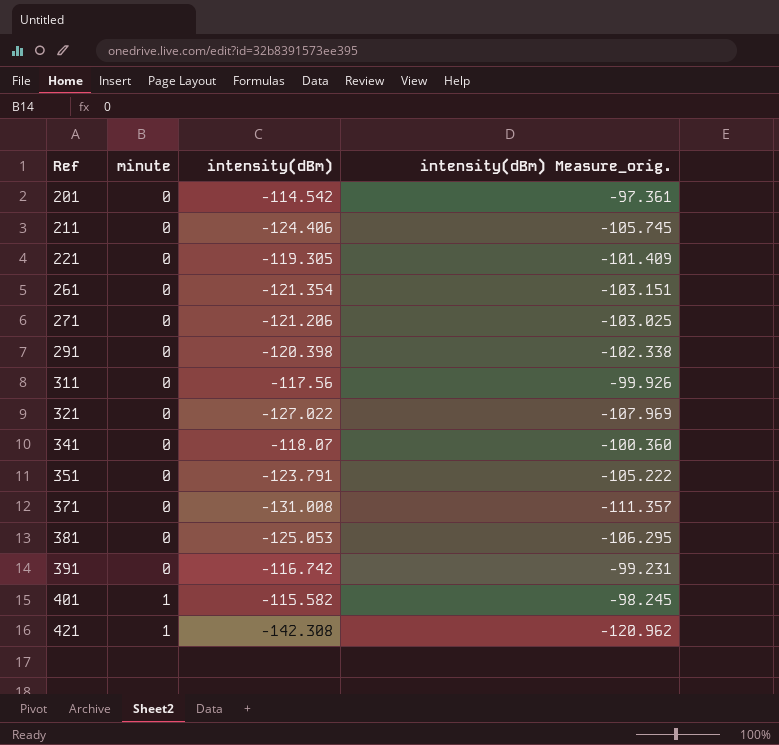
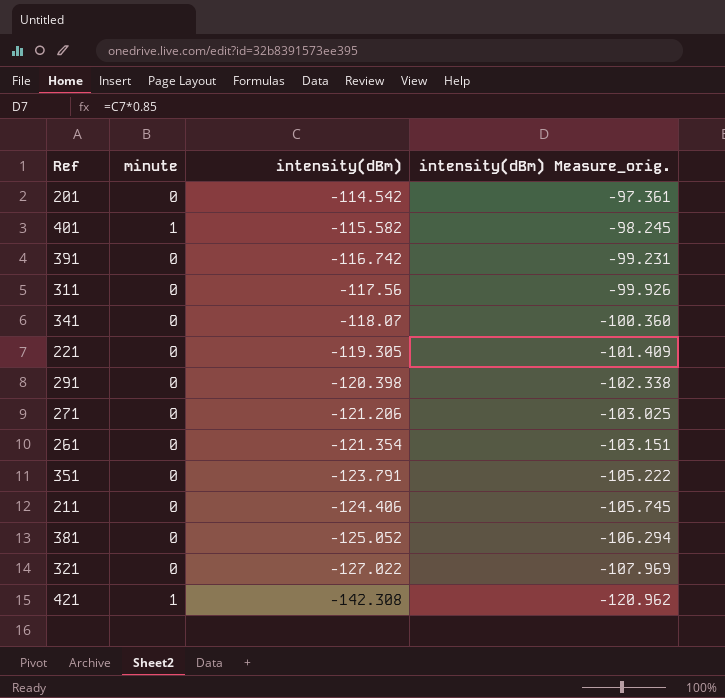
row order: Ref ascending -> intensity(dBm) descending
row 371: 0 | -131.008 | -111.357 -> none
381 | intensity(dBm): -125.053 -> -125.052
381 | intensity(dBm) Measure_orig.: -106.295 -> -106.294

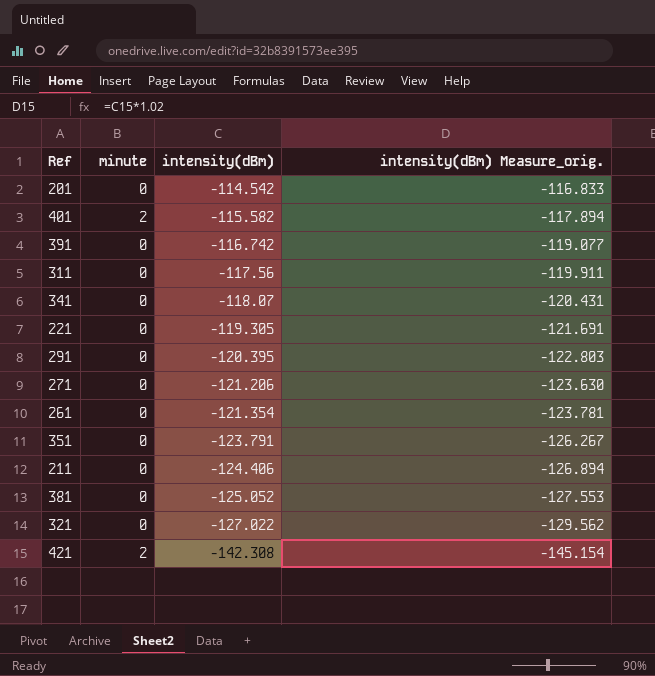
column intensity(dBm) Measure_orig. | formula: [intensity(dBm)] * 0.85 -> [intensity(dBm)] * 1.02
401 | minute: 1 -> 2
291 | intensity(dBm): -120.398 -> -120.395
421 | minute: 1 -> 2

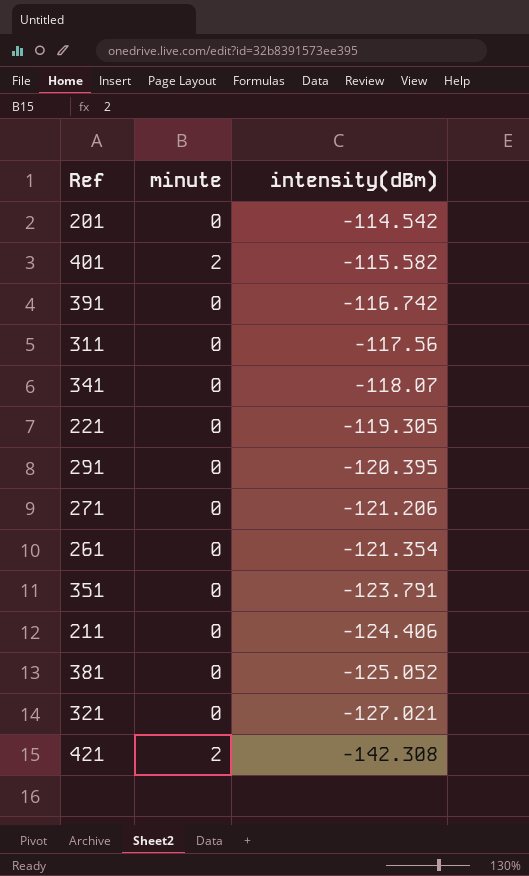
column intensity(dBm) Measure_orig. | formula: [intensity(dBm)] * 1.02 -> none
321 | intensity(dBm): -127.022 -> -127.021

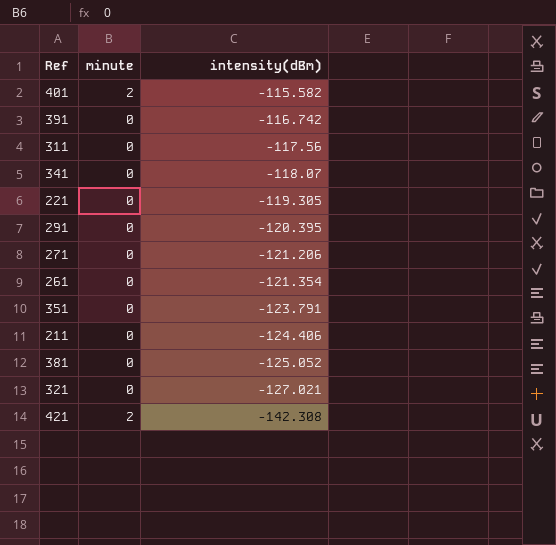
row 201: 0 | -114.542 -> none

